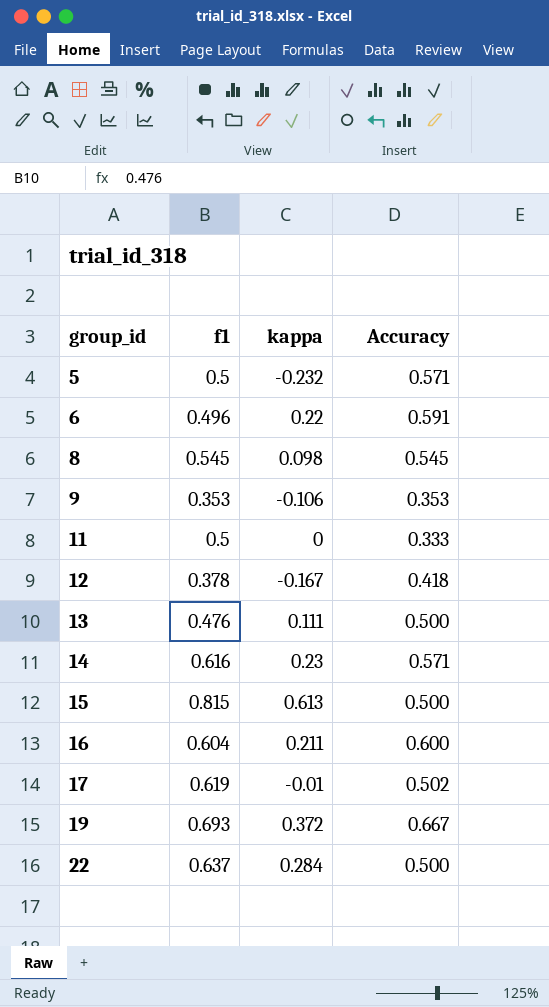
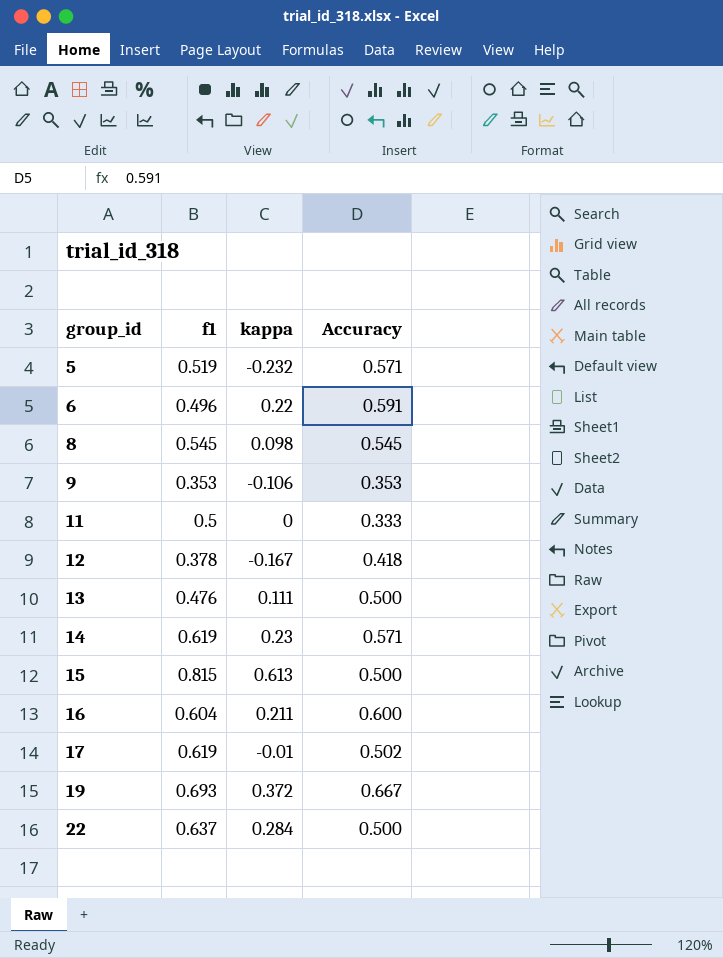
5 | f1: 0.5 -> 0.519
14 | f1: 0.616 -> 0.619

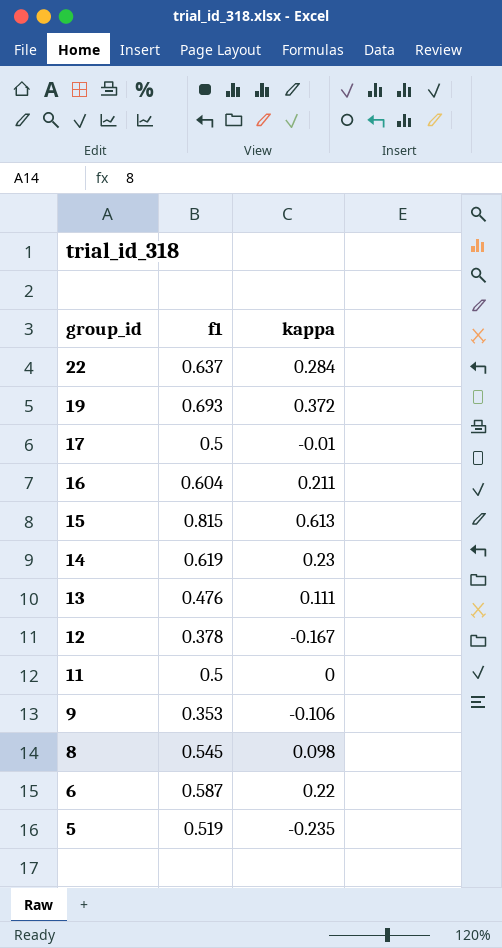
row order: group_id ascending -> group_id descending
column Accuracy | position: 4 -> none
17 | f1: 0.619 -> 0.5
6 | f1: 0.496 -> 0.587
5 | kappa: -0.232 -> -0.235

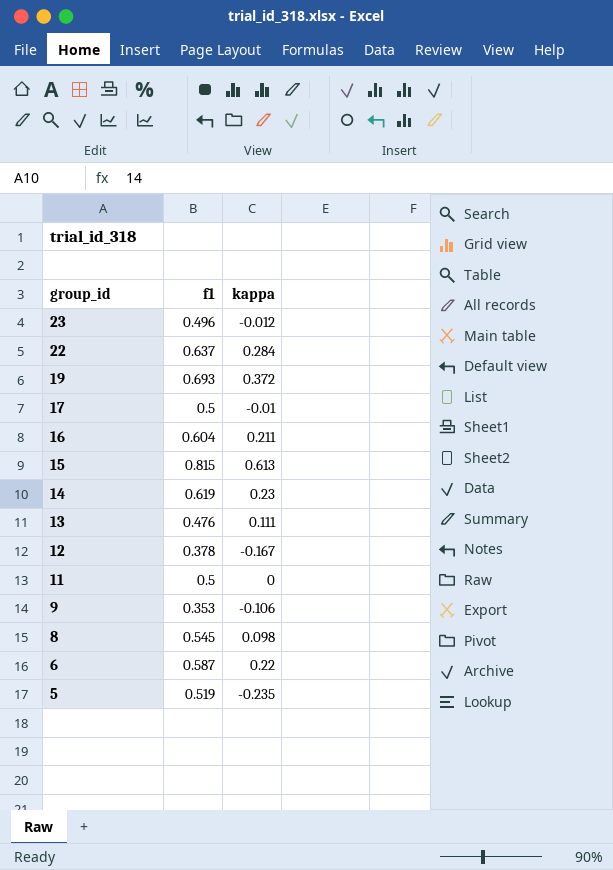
row 23: none -> 0.496 | -0.012

